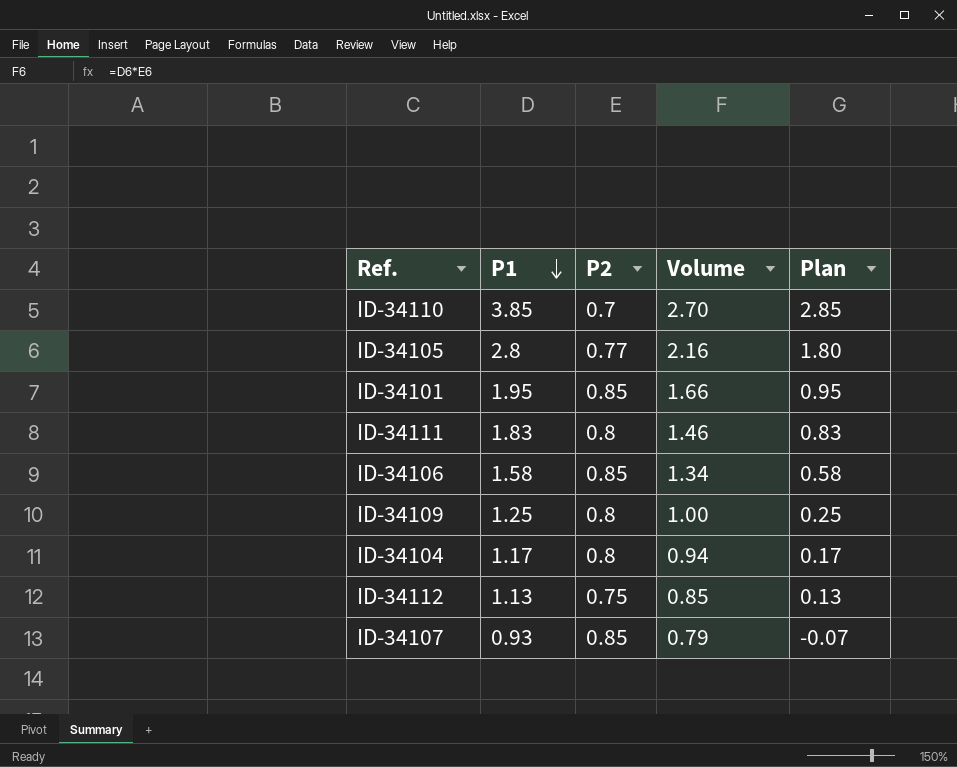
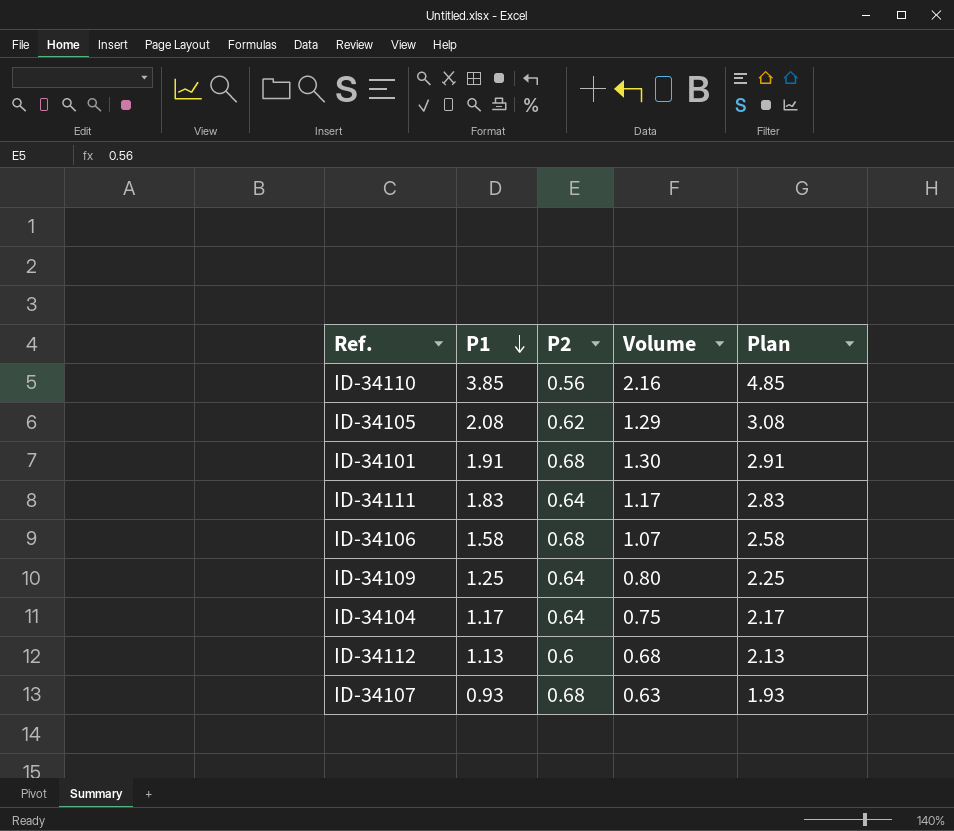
column Plan | formula: [P1] - 1 -> [P1] + 1
ID-34110 | P2: 0.7 -> 0.56
ID-34110 | Volume: 2.70 -> 2.16
ID-34105 | P1: 2.8 -> 2.08
ID-34105 | P2: 0.77 -> 0.62
ID-34105 | Volume: 2.16 -> 1.29
ID-34101 | P1: 1.95 -> 1.91
ID-34101 | P2: 0.85 -> 0.68
ID-34101 | Volume: 1.66 -> 1.30
ID-34111 | P2: 0.8 -> 0.64
ID-34111 | Volume: 1.46 -> 1.17
ID-34106 | P2: 0.85 -> 0.68
ID-34106 | Volume: 1.34 -> 1.07
ID-34109 | P2: 0.8 -> 0.64
ID-34109 | Volume: 1.00 -> 0.80
ID-34104 | P2: 0.8 -> 0.64
ID-34104 | Volume: 0.94 -> 0.75
ID-34112 | P2: 0.75 -> 0.6
ID-34112 | Volume: 0.85 -> 0.68
ID-34107 | P2: 0.85 -> 0.68
ID-34107 | Volume: 0.79 -> 0.63

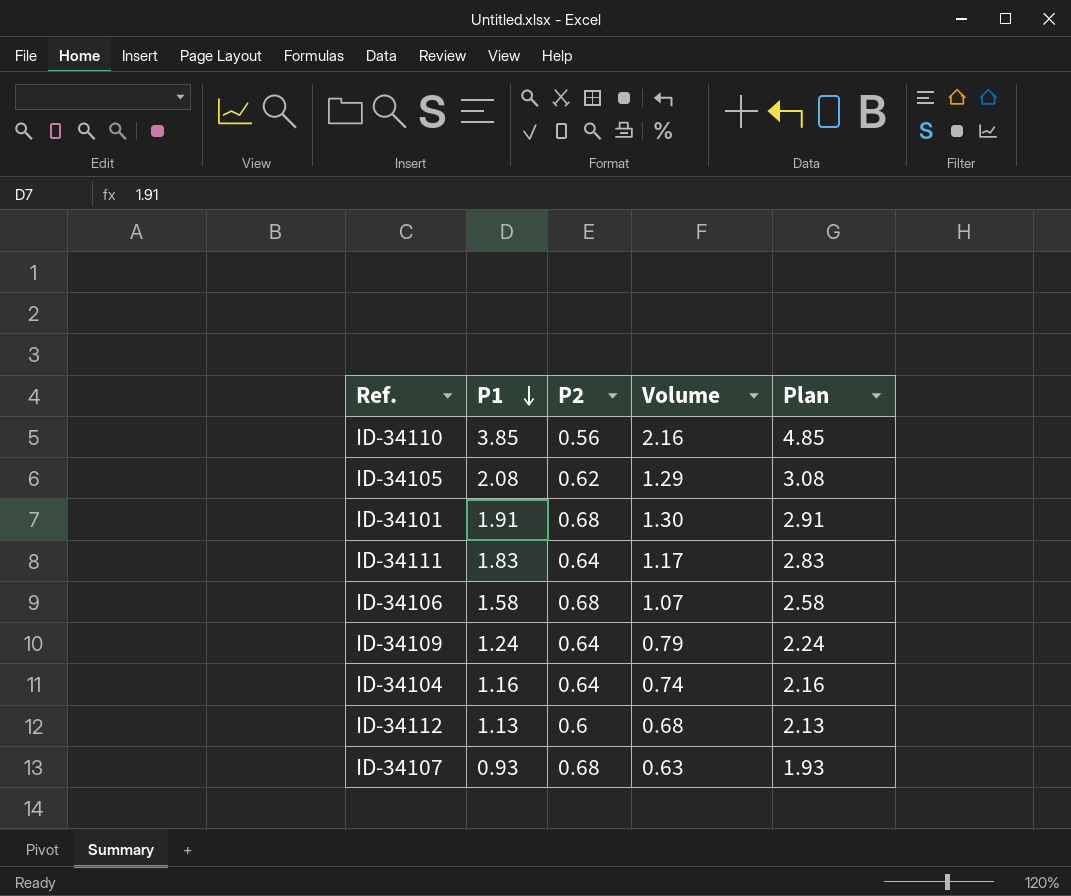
ID-34109 | P1: 1.25 -> 1.24
ID-34109 | Volume: 0.80 -> 0.79
ID-34109 | Plan: 2.25 -> 2.24
ID-34104 | P1: 1.17 -> 1.16
ID-34104 | Volume: 0.75 -> 0.74
ID-34104 | Plan: 2.17 -> 2.16

